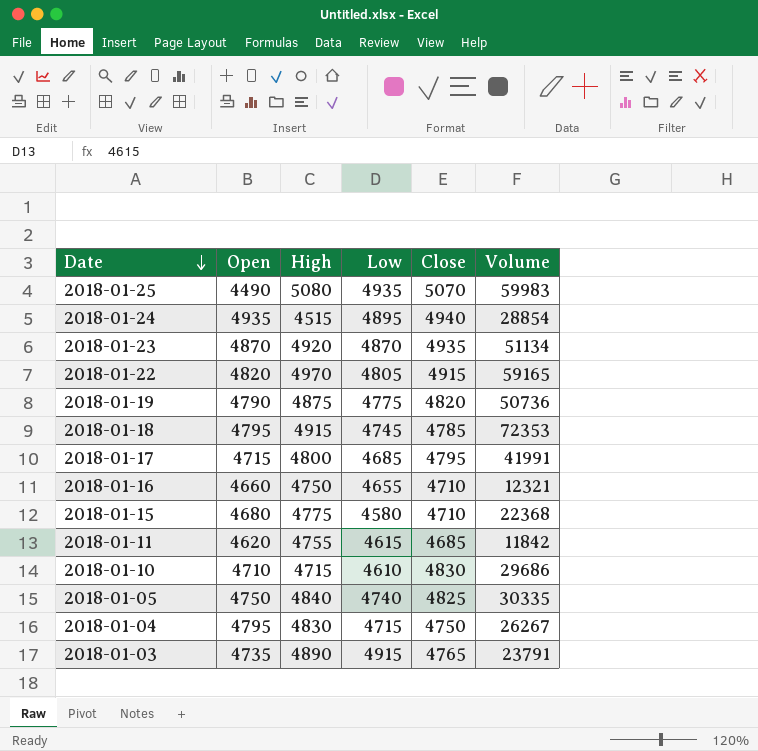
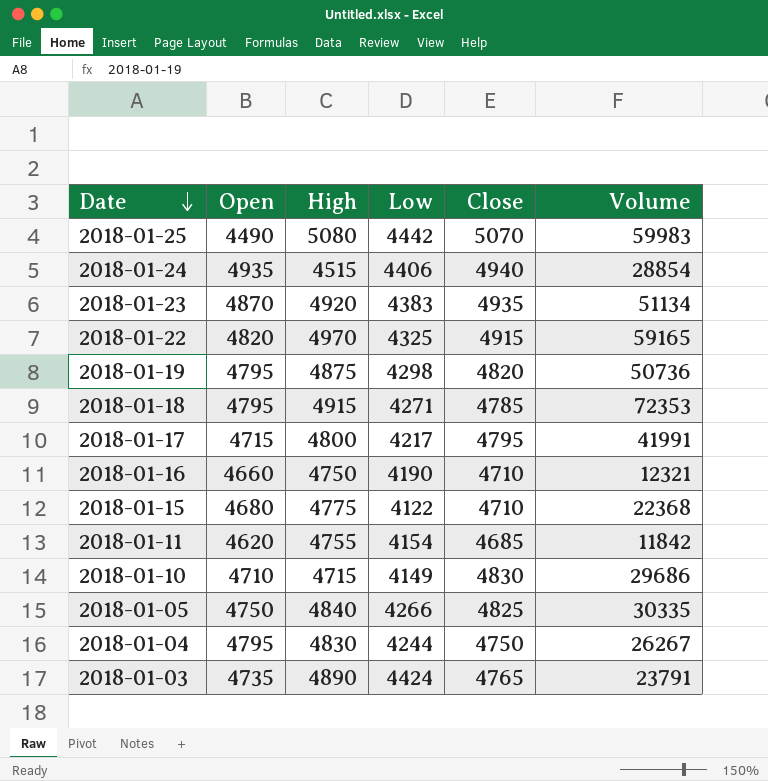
2018-01-25 | Low: 4935 -> 4442
2018-01-24 | Low: 4895 -> 4406
2018-01-23 | Low: 4870 -> 4383
2018-01-22 | Low: 4805 -> 4325
2018-01-19 | Open: 4790 -> 4795
2018-01-19 | Low: 4775 -> 4298
2018-01-18 | Low: 4745 -> 4271
2018-01-17 | Low: 4685 -> 4217
2018-01-16 | Low: 4655 -> 4190
2018-01-15 | Low: 4580 -> 4122
2018-01-11 | Low: 4615 -> 4154
2018-01-10 | Low: 4610 -> 4149
2018-01-05 | Low: 4740 -> 4266
2018-01-04 | Low: 4715 -> 4244
2018-01-03 | Low: 4915 -> 4424

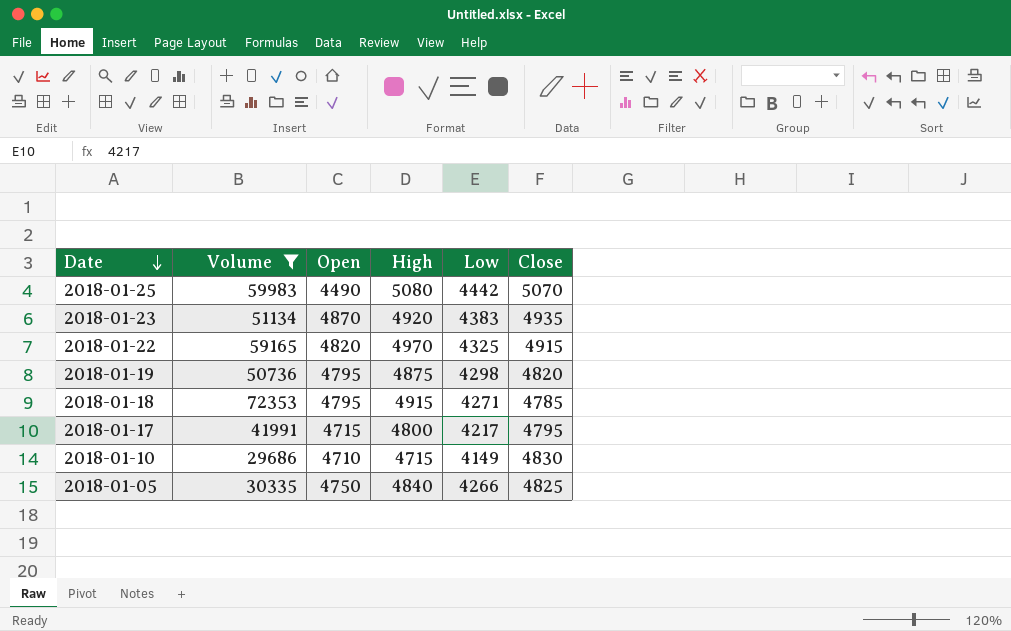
filter: none -> Volume >= 29686
column Volume | position: 6 -> 2

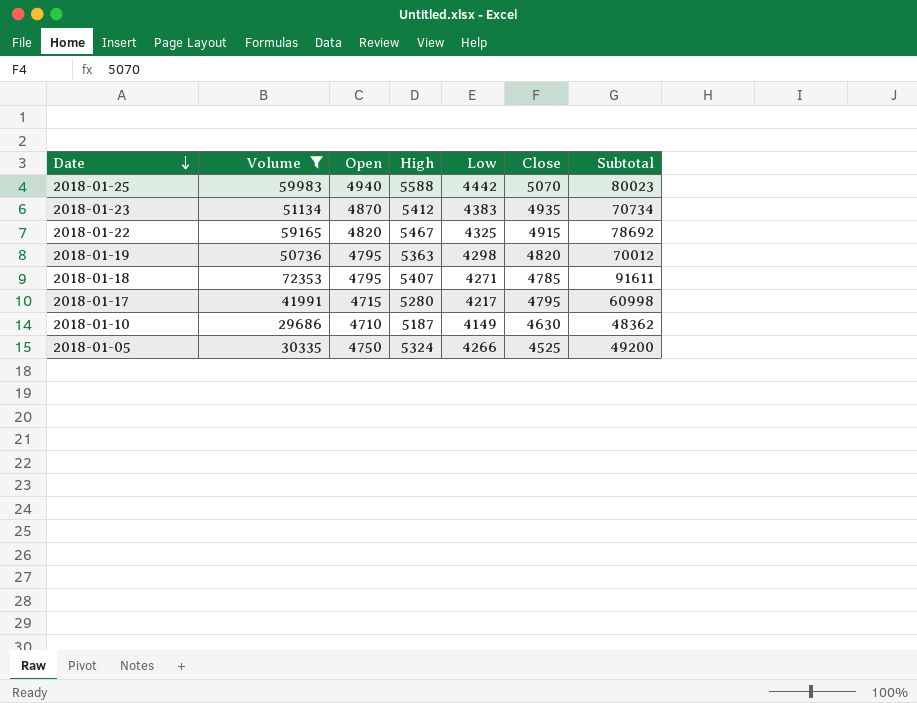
column Subtotal | formula: none -> [Volume] + [Open] + [High] + [Low] + [Close]
2018-01-25 | Open: 4490 -> 4940
2018-01-25 | High: 5080 -> 5588
2018-01-23 | High: 4920 -> 5412
2018-01-22 | High: 4970 -> 5467
2018-01-19 | High: 4875 -> 5363
2018-01-18 | High: 4915 -> 5407
2018-01-17 | High: 4800 -> 5280
2018-01-10 | High: 4715 -> 5187
2018-01-10 | Close: 4830 -> 4630
2018-01-05 | High: 4840 -> 5324
2018-01-05 | Close: 4825 -> 4525

